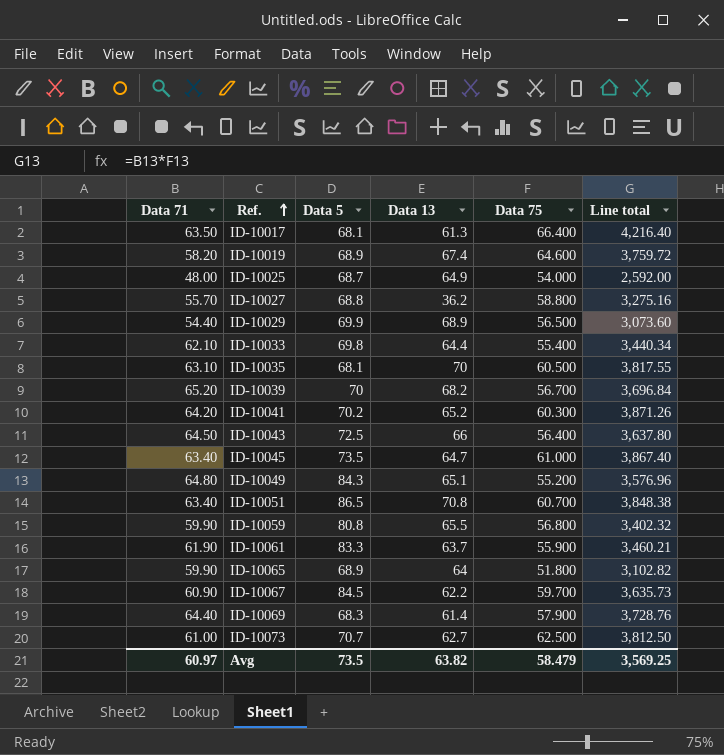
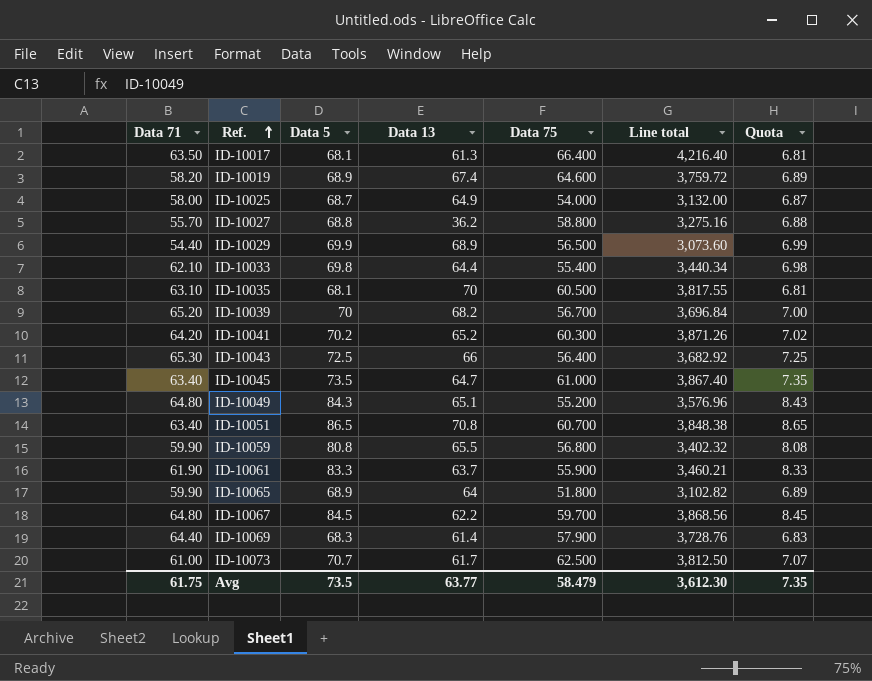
column Quota | formula: none -> [Data 5] * 0.1
ID-10025 | Data 71: 48.00 -> 58.00
ID-10025 | Line total: 2,592.00 -> 3,132.00
ID-10043 | Data 71: 64.50 -> 65.30
ID-10043 | Line total: 3,637.80 -> 3,682.92
ID-10067 | Data 71: 60.90 -> 64.80
ID-10067 | Line total: 3,635.73 -> 3,868.56
ID-10073 | Data 13: 62.7 -> 61.7
Avg | Data 71: 60.97 -> 61.75
Avg | Data 13: 63.82 -> 63.77
Avg | Line total: 3,569.25 -> 3,612.30

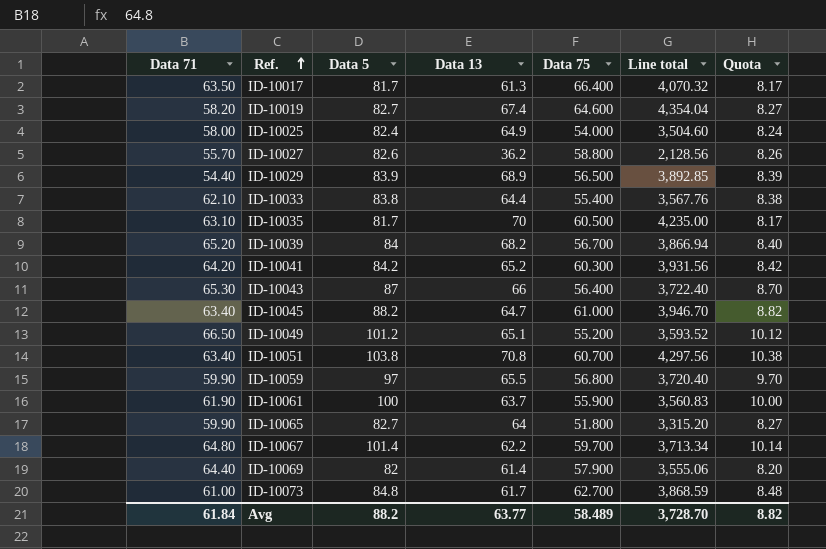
column Line total | formula: [Data 71] * [Data 75] -> [Data 13] * [Data 75]
ID-10017 | Data 5: 68.1 -> 81.7
ID-10017 | Quota: 6.81 -> 8.17
ID-10019 | Data 5: 68.9 -> 82.7
ID-10019 | Quota: 6.89 -> 8.27
ID-10025 | Data 5: 68.7 -> 82.4
ID-10025 | Quota: 6.87 -> 8.24
ID-10027 | Data 5: 68.8 -> 82.6
ID-10027 | Quota: 6.88 -> 8.26
ID-10029 | Data 5: 69.9 -> 83.9
ID-10029 | Quota: 6.99 -> 8.39
ID-10033 | Data 5: 69.8 -> 83.8
ID-10033 | Quota: 6.98 -> 8.38
ID-10035 | Data 5: 68.1 -> 81.7
ID-10035 | Quota: 6.81 -> 8.17
ID-10039 | Data 5: 70 -> 84
ID-10039 | Quota: 7.00 -> 8.40
ID-10041 | Data 5: 70.2 -> 84.2
ID-10041 | Quota: 7.02 -> 8.42
ID-10043 | Data 5: 72.5 -> 87
ID-10043 | Quota: 7.25 -> 8.70
ID-10045 | Data 5: 73.5 -> 88.2
ID-10045 | Quota: 7.35 -> 8.82
ID-10049 | Data 71: 64.80 -> 66.50
ID-10049 | Data 5: 84.3 -> 101.2
ID-10049 | Quota: 8.43 -> 10.12
ID-10051 | Data 5: 86.5 -> 103.8
ID-10051 | Quota: 8.65 -> 10.38
ID-10059 | Data 5: 80.8 -> 97
ID-10059 | Quota: 8.08 -> 9.70
ID-10061 | Data 5: 83.3 -> 100
ID-10061 | Quota: 8.33 -> 10.00
ID-10065 | Data 5: 68.9 -> 82.7
ID-10065 | Quota: 6.89 -> 8.27
ID-10067 | Data 5: 84.5 -> 101.4
ID-10067 | Quota: 8.45 -> 10.14
ID-10069 | Data 5: 68.3 -> 82
ID-10069 | Quota: 6.83 -> 8.20
ID-10073 | Data 5: 70.7 -> 84.8
ID-10073 | Data 75: 62.500 -> 62.700
ID-10073 | Quota: 7.07 -> 8.48
Avg | Data 71: 61.75 -> 61.84
Avg | Data 5: 73.5 -> 88.2
Avg | Data 75: 58.479 -> 58.489
Avg | Line total: 3,612.30 -> 3,728.70
Avg | Quota: 7.35 -> 8.82

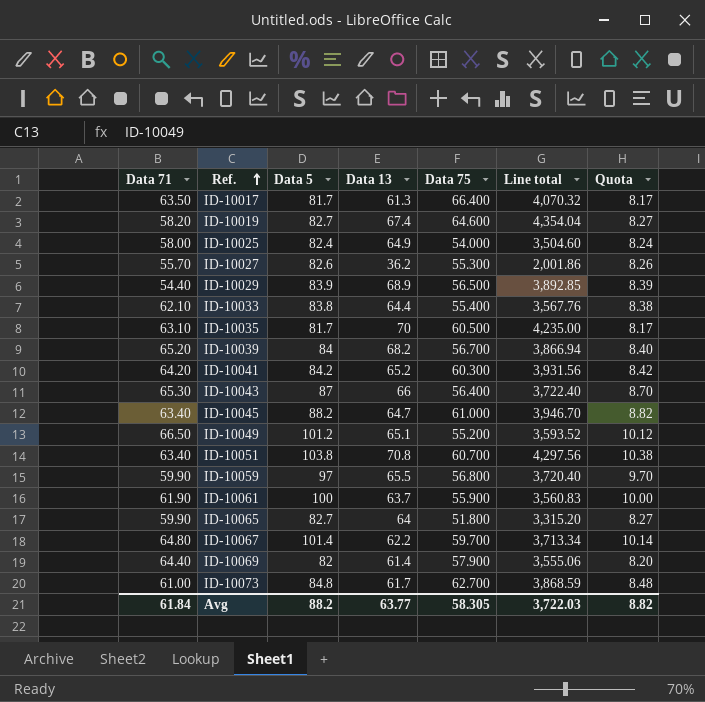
ID-10027 | Data 75: 58.800 -> 55.300
ID-10027 | Line total: 2,128.56 -> 2,001.86
Avg | Data 75: 58.489 -> 58.305
Avg | Line total: 3,728.70 -> 3,722.03

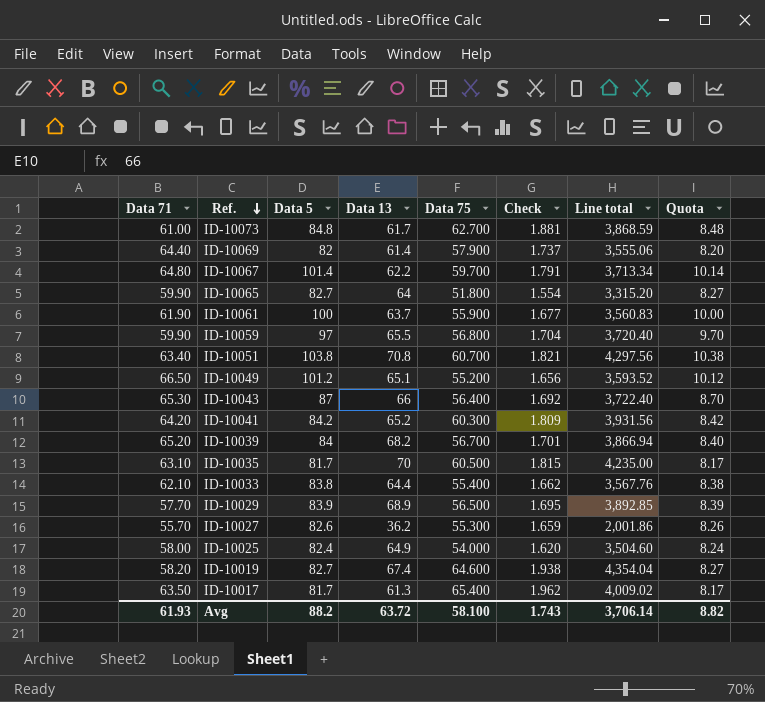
row order: Ref. ascending -> Ref. descending
column Check | formula: none -> [Data 75] * 0.03
row ID-10045: 63.40 | 88.2 | 64.7 | 61.000 | 3,946.70 | 8.82 -> none
ID-10029 | Data 71: 54.40 -> 57.70
ID-10017 | Data 75: 66.400 -> 65.400
ID-10017 | Line total: 4,070.32 -> 4,009.02
Avg | Data 71: 61.84 -> 61.93
Avg | Data 13: 63.77 -> 63.72
Avg | Data 75: 58.305 -> 58.100
Avg | Line total: 3,722.03 -> 3,706.14

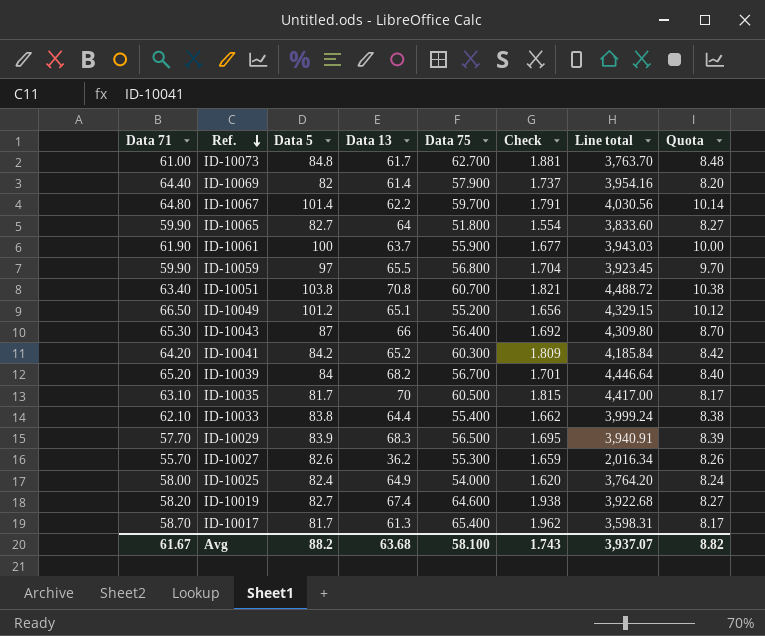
column Line total | formula: [Data 13] * [Data 75] -> [Data 71] * [Data 13]
ID-10029 | Data 13: 68.9 -> 68.3
ID-10017 | Data 71: 63.50 -> 58.70
Avg | Data 71: 61.93 -> 61.67
Avg | Data 13: 63.72 -> 63.68
Avg | Line total: 3,706.14 -> 3,937.07

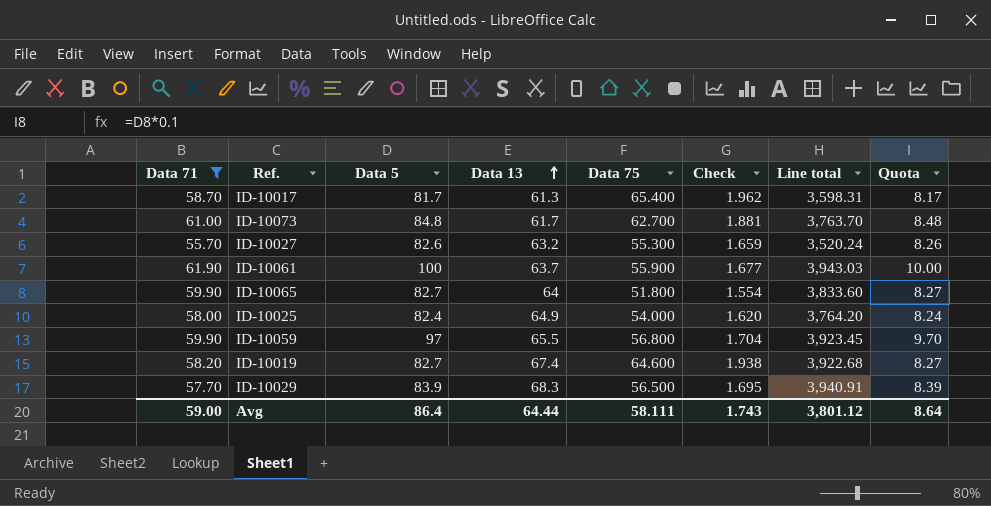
filter: none -> Data 71 <= 61.90
row order: Ref. descending -> Data 13 ascending
ID-10027 | Data 13: 36.2 -> 63.2
ID-10027 | Line total: 2,016.34 -> 3,520.24
Avg | Data 71: 61.67 -> 59.00
Avg | Data 5: 88.2 -> 86.4
Avg | Data 13: 63.68 -> 64.44
Avg | Data 75: 58.100 -> 58.111
Avg | Line total: 3,937.07 -> 3,801.12
Avg | Quota: 8.82 -> 8.64

